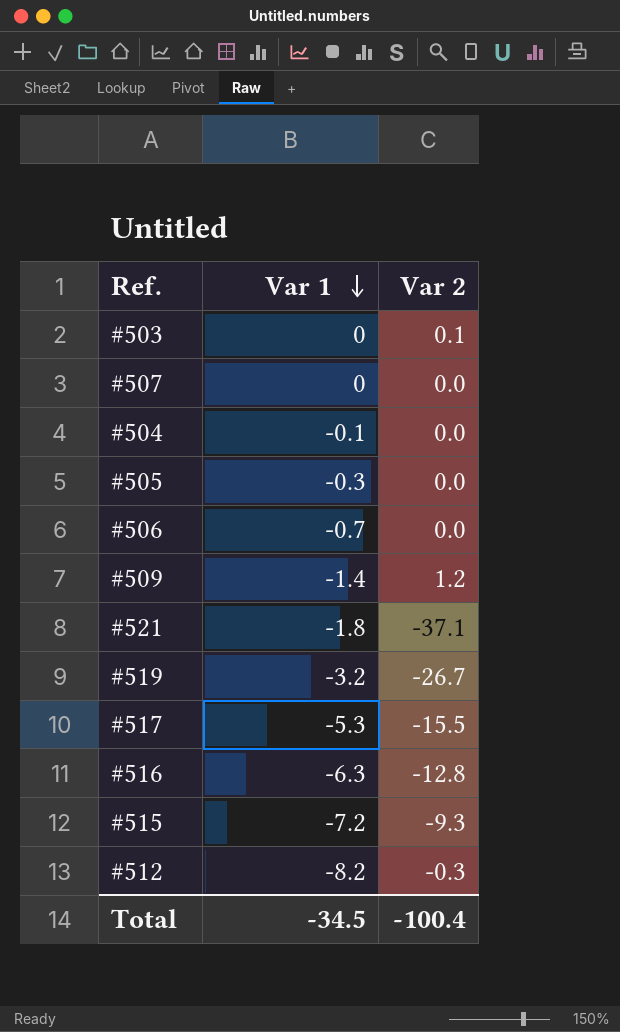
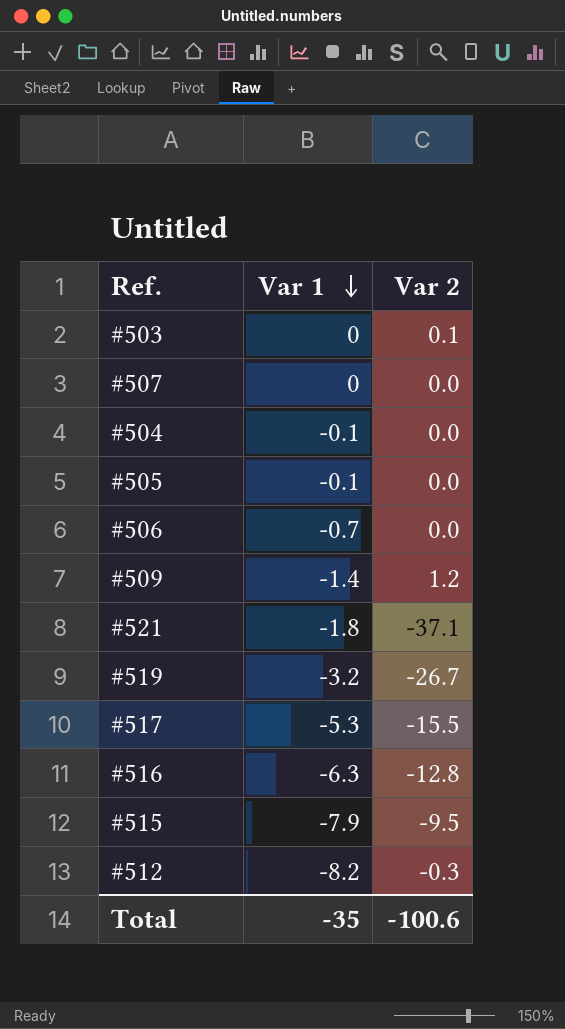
#505 | Var 1: -0.3 -> -0.1
#515 | Var 1: -7.2 -> -7.9
#515 | Var 2: -9.3 -> -9.5
Total | Var 1: -34.5 -> -35
Total | Var 2: -100.4 -> -100.6

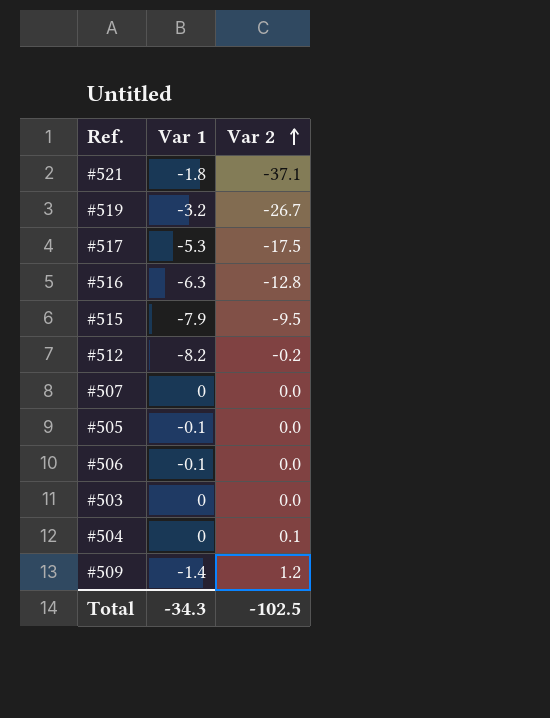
row order: Var 1 descending -> Var 2 ascending
#517 | Var 2: -15.5 -> -17.5
#512 | Var 2: -0.3 -> -0.2
#506 | Var 1: -0.7 -> -0.1
#503 | Var 2: 0.1 -> 0.0
#504 | Var 1: -0.1 -> 0
#504 | Var 2: 0.0 -> 0.1
Total | Var 1: -35 -> -34.3
Total | Var 2: -100.6 -> -102.5

